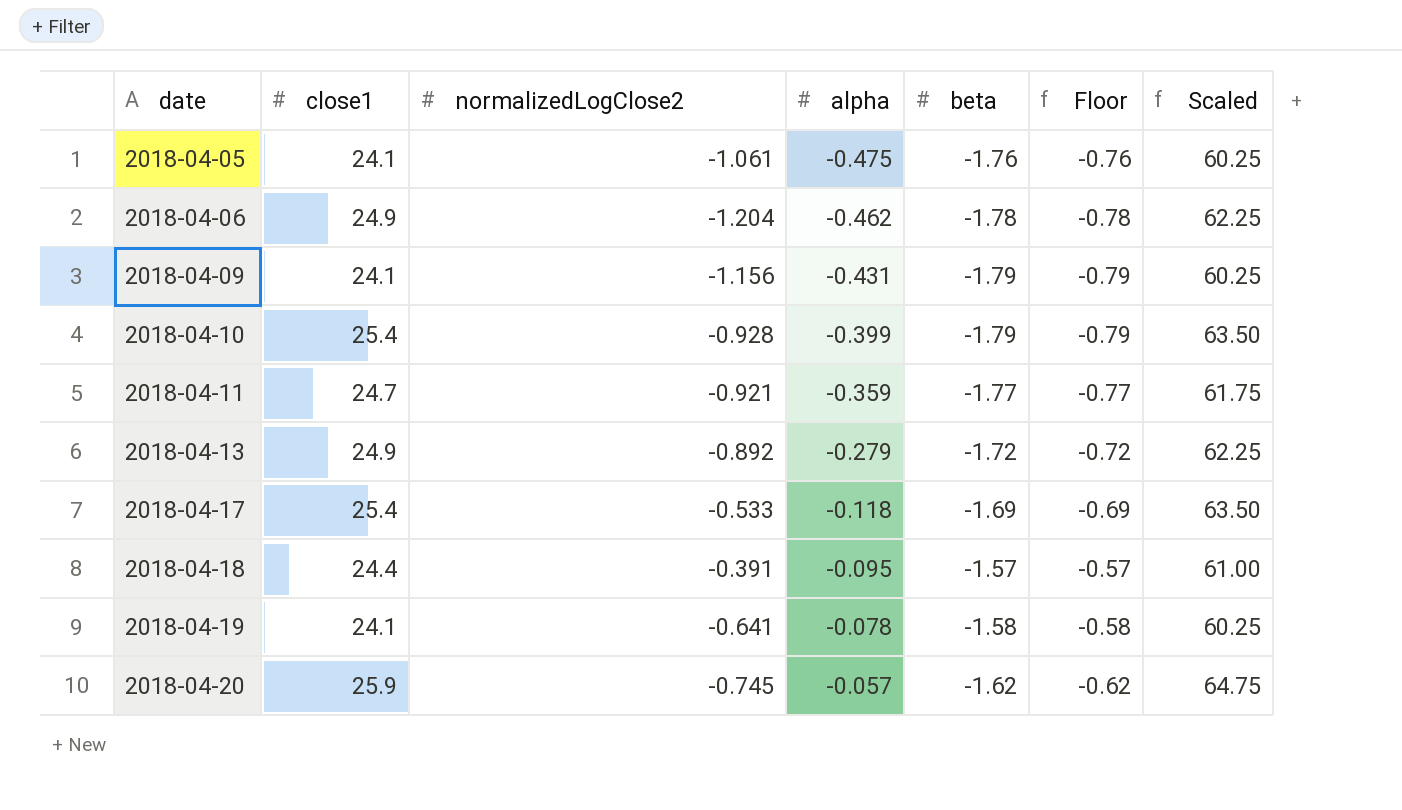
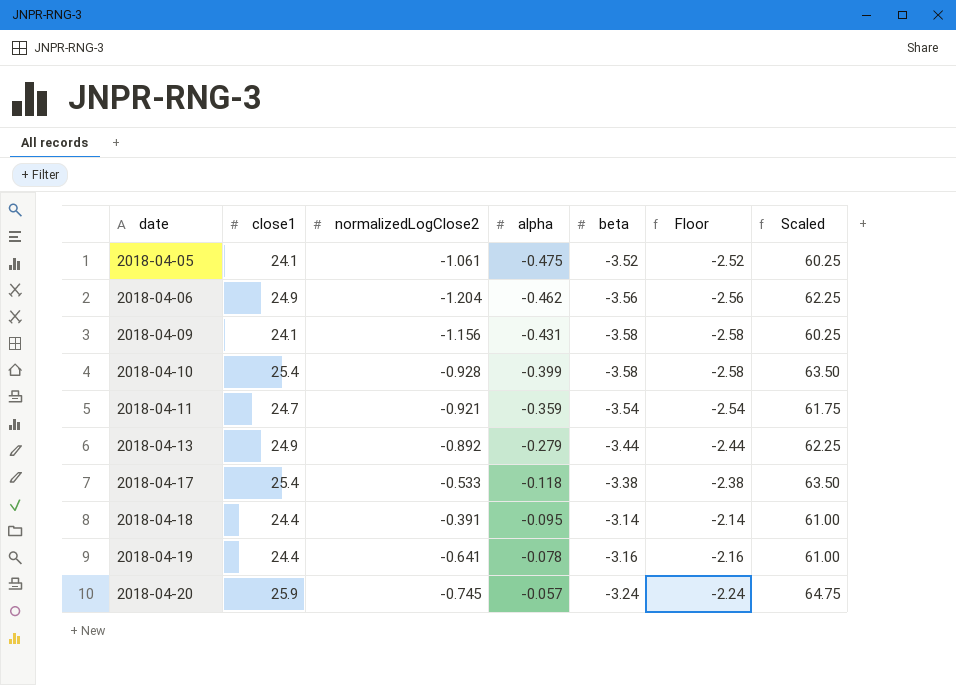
2018-04-05 | beta: -1.76 -> -3.52
2018-04-05 | Floor: -0.76 -> -2.52
2018-04-06 | beta: -1.78 -> -3.56
2018-04-06 | Floor: -0.78 -> -2.56
2018-04-09 | beta: -1.79 -> -3.58
2018-04-09 | Floor: -0.79 -> -2.58
2018-04-10 | beta: -1.79 -> -3.58
2018-04-10 | Floor: -0.79 -> -2.58
2018-04-11 | beta: -1.77 -> -3.54
2018-04-11 | Floor: -0.77 -> -2.54
2018-04-13 | beta: -1.72 -> -3.44
2018-04-13 | Floor: -0.72 -> -2.44
2018-04-17 | beta: -1.69 -> -3.38
2018-04-17 | Floor: -0.69 -> -2.38
2018-04-18 | beta: -1.57 -> -3.14
2018-04-18 | Floor: -0.57 -> -2.14
2018-04-19 | close1: 24.1 -> 24.4
2018-04-19 | beta: -1.58 -> -3.16
2018-04-19 | Floor: -0.58 -> -2.16
2018-04-19 | Scaled: 60.25 -> 61.00
2018-04-20 | beta: -1.62 -> -3.24
2018-04-20 | Floor: -0.62 -> -2.24

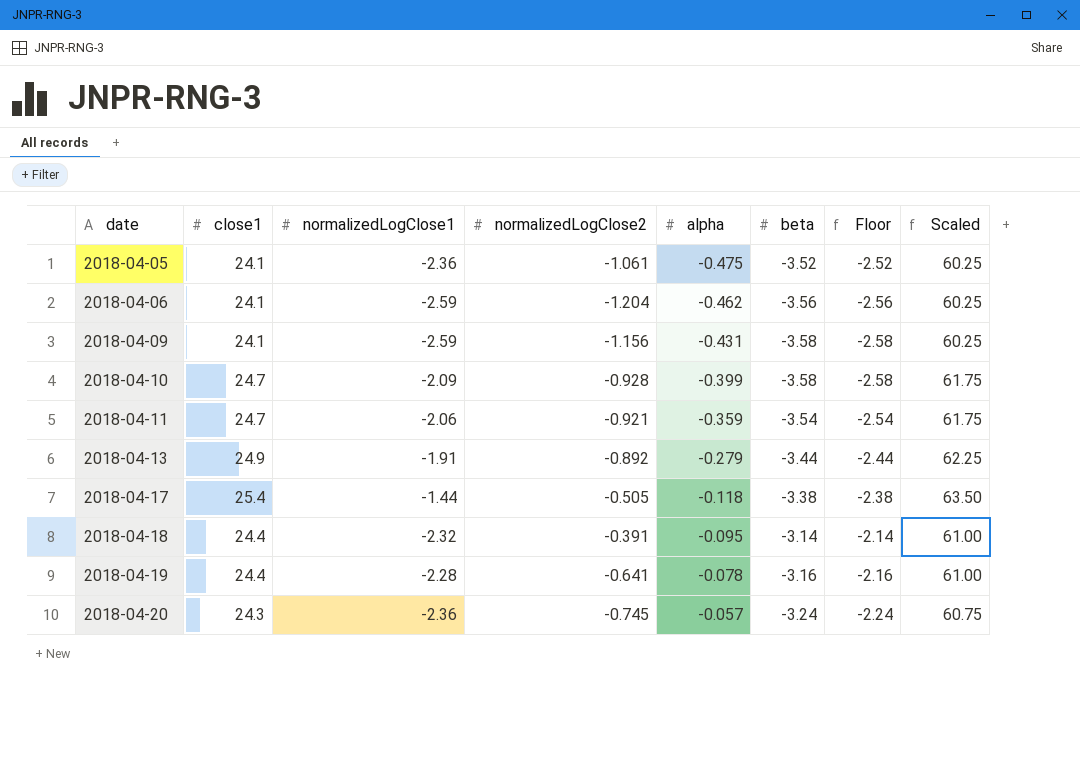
column normalizedLogClose1 | position: none -> 3
2018-04-06 | close1: 24.9 -> 24.1
2018-04-06 | Scaled: 62.25 -> 60.25
2018-04-10 | close1: 25.4 -> 24.7
2018-04-10 | Scaled: 63.50 -> 61.75
2018-04-17 | normalizedLogClose2: -0.533 -> -0.505
2018-04-20 | close1: 25.9 -> 24.3
2018-04-20 | Scaled: 64.75 -> 60.75

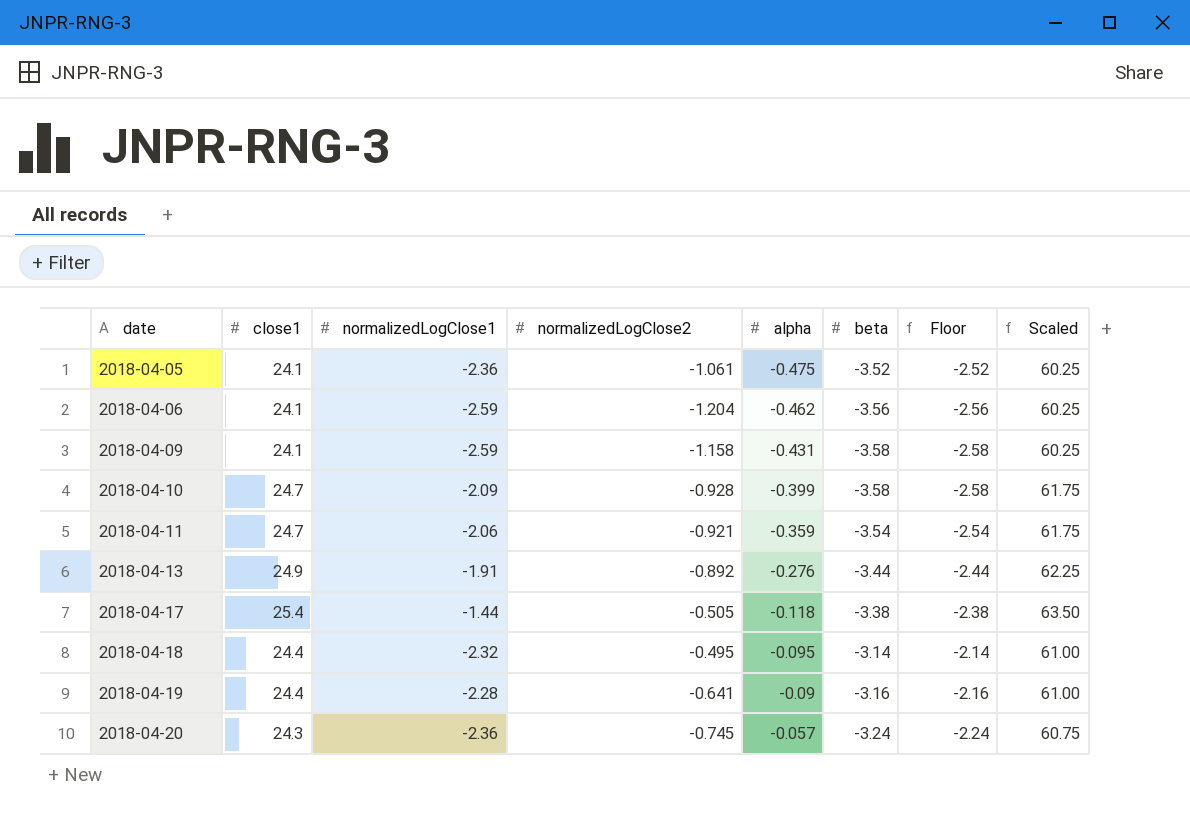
2018-04-09 | normalizedLogClose2: -1.156 -> -1.158
2018-04-13 | alpha: -0.279 -> -0.276
2018-04-18 | normalizedLogClose2: -0.391 -> -0.495
2018-04-19 | alpha: -0.078 -> -0.09

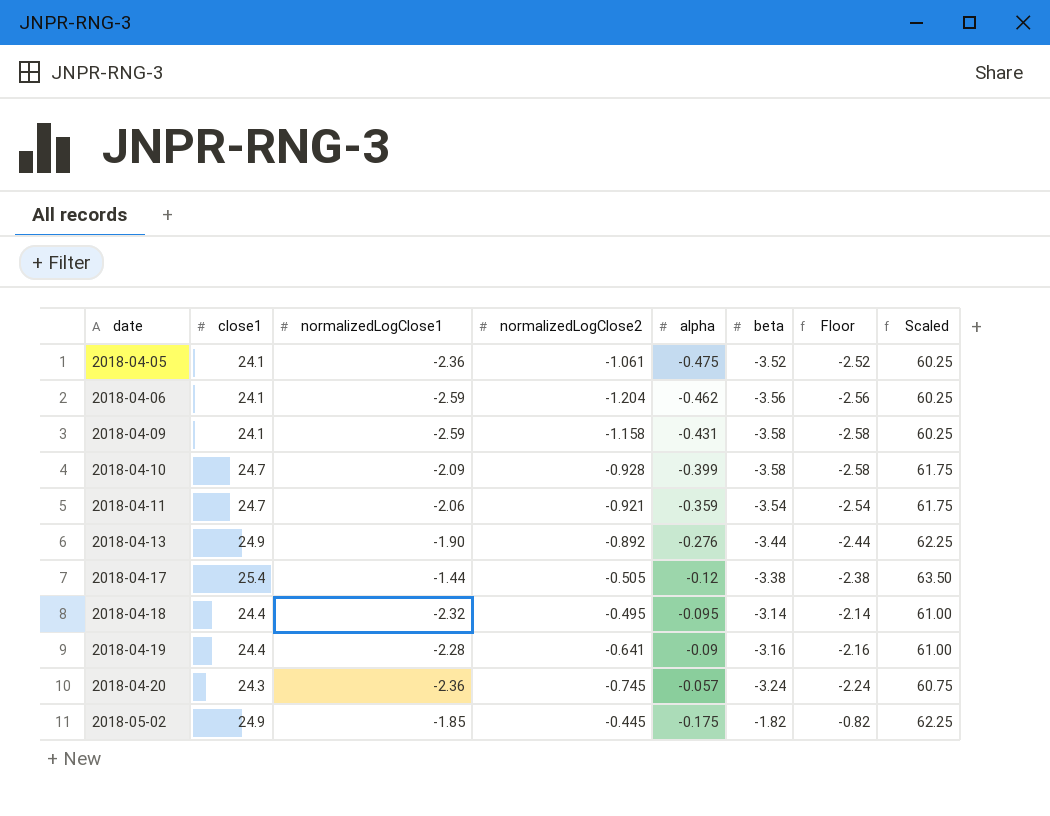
2018-04-13 | normalizedLogClose1: -1.91 -> -1.90
2018-04-17 | alpha: -0.118 -> -0.12
row 2018-05-02: none -> 24.9 | -1.85 | -0.445 | -0.175 | -1.82 | -0.82 | 62.25

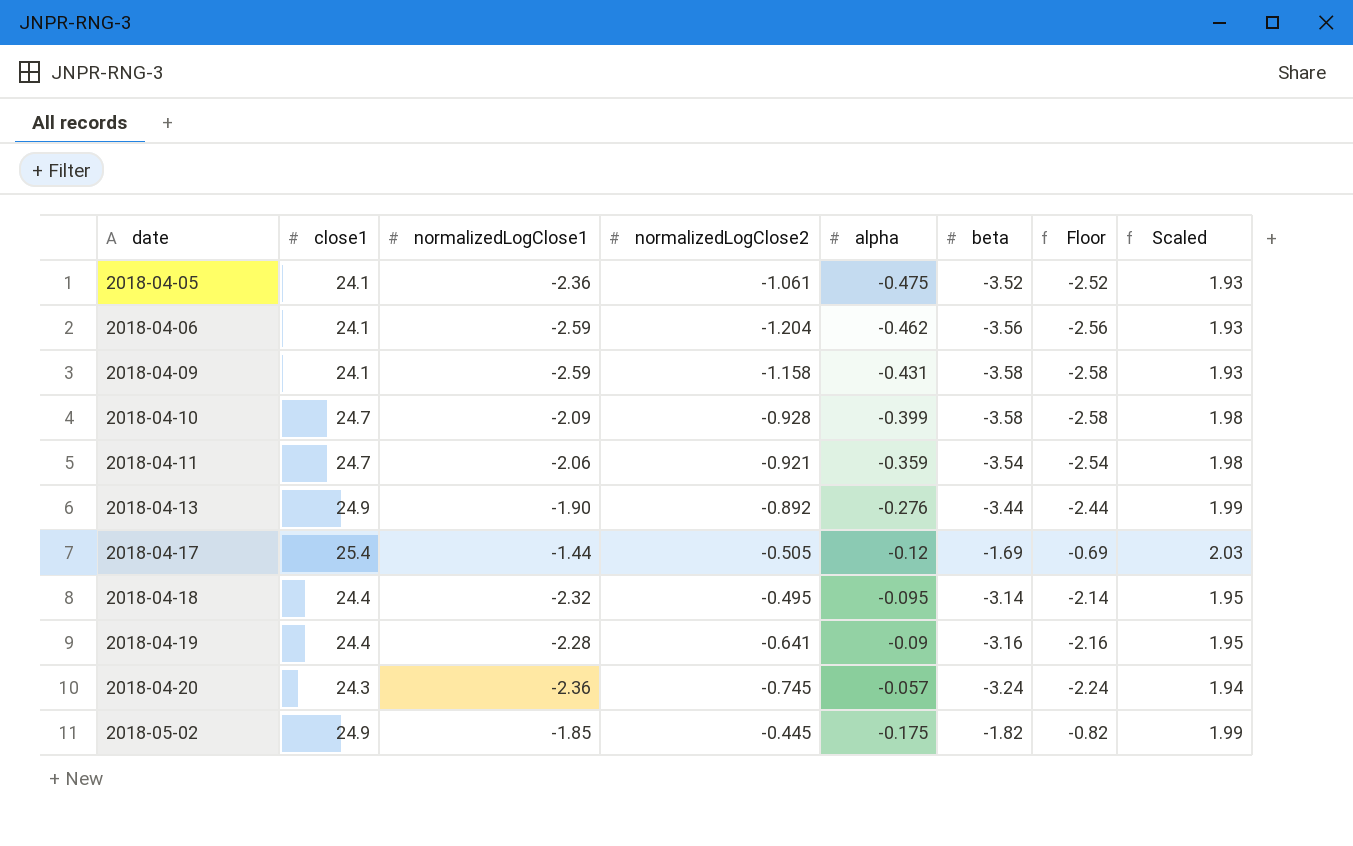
column Scaled | formula: [close1] * 2.5 -> [close1] * 0.08
2018-04-17 | beta: -3.38 -> -1.69
2018-04-17 | Floor: -2.38 -> -0.69

